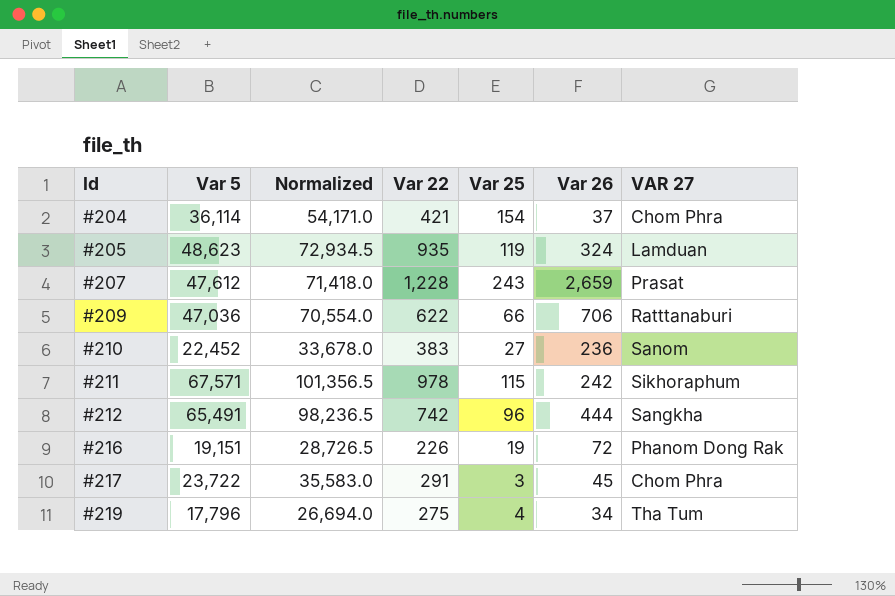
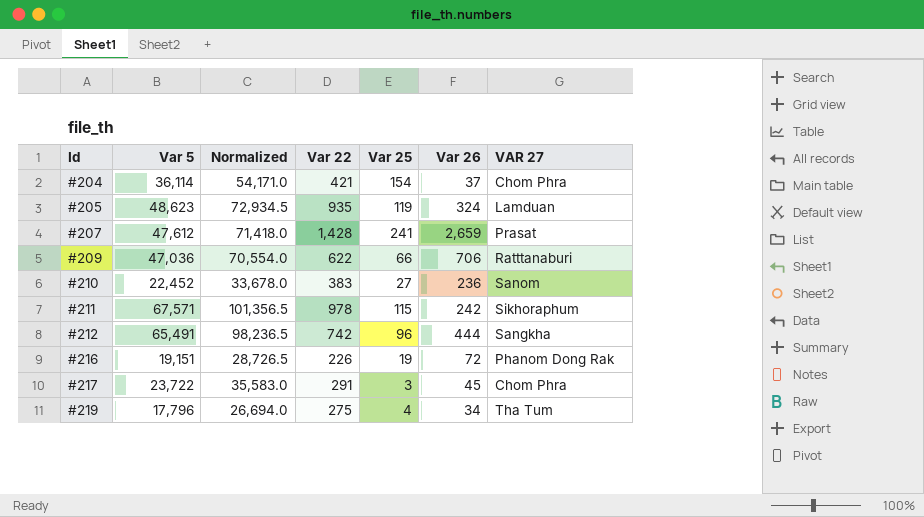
#207 | Var 22: 1,228 -> 1,428
#207 | Var 25: 243 -> 241

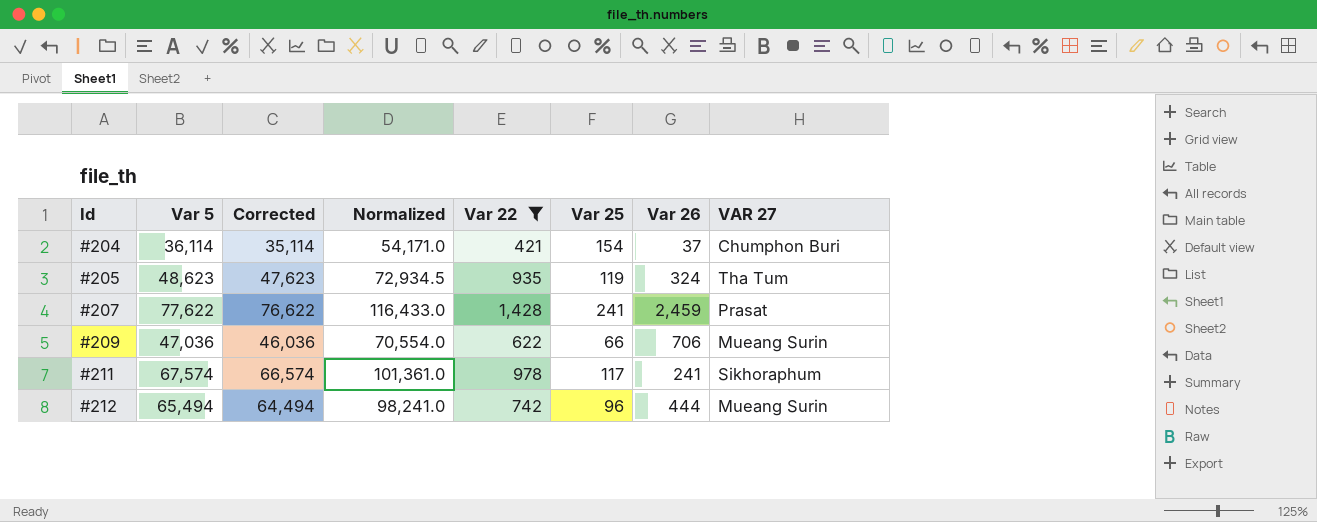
filter: none -> Var 22 >= 421
column Corrected | formula: none -> [Var 5] - 1000
#204 | VAR 27: Chom Phra -> Chumphon Buri
#205 | VAR 27: Lamduan -> Tha Tum
#207 | Var 5: 47,612 -> 77,622
#207 | Normalized: 71,418.0 -> 116,433.0
#207 | Var 26: 2,659 -> 2,459
#209 | VAR 27: Ratttanaburi -> Mueang Surin
#211 | Var 5: 67,571 -> 67,574
#211 | Normalized: 101,356.5 -> 101,361.0
#211 | Var 25: 115 -> 117
#211 | Var 26: 242 -> 241
#212 | Var 5: 65,491 -> 65,494
#212 | Normalized: 98,236.5 -> 98,241.0
#212 | VAR 27: Sangkha -> Mueang Surin

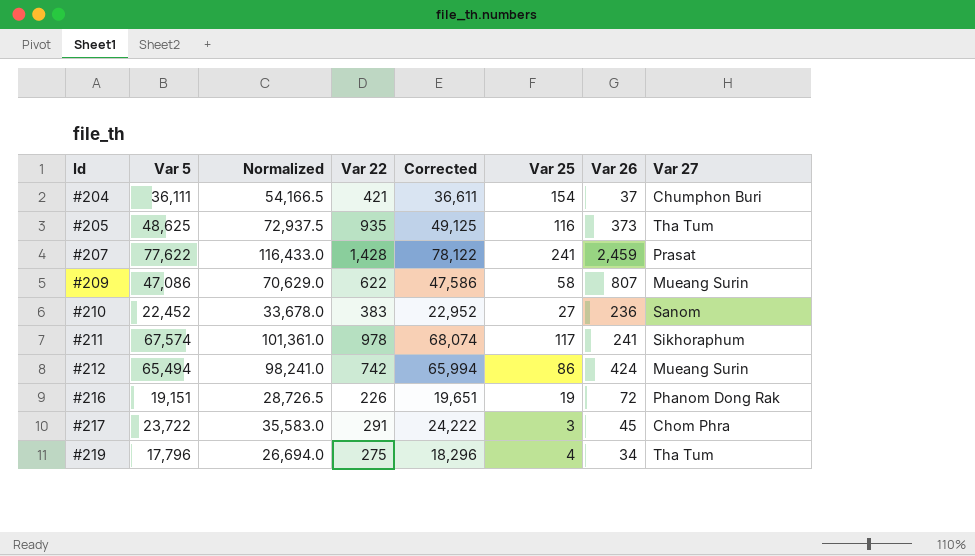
filter: Var 22 >= 421 -> none
column Corrected | formula: [Var 5] - 1000 -> [Var 5] + 500
column Corrected | position: 3 -> 5
column name: VAR 27 -> Var 27
#204 | Var 5: 36,114 -> 36,111
#204 | Normalized: 54,171.0 -> 54,166.5
#205 | Var 5: 48,623 -> 48,625
#205 | Normalized: 72,934.5 -> 72,937.5
#205 | Var 25: 119 -> 116
#205 | Var 26: 324 -> 373
#209 | Var 5: 47,036 -> 47,086
#209 | Normalized: 70,554.0 -> 70,629.0
#209 | Var 25: 66 -> 58
#209 | Var 26: 706 -> 807
#212 | Var 25: 96 -> 86
#212 | Var 26: 444 -> 424

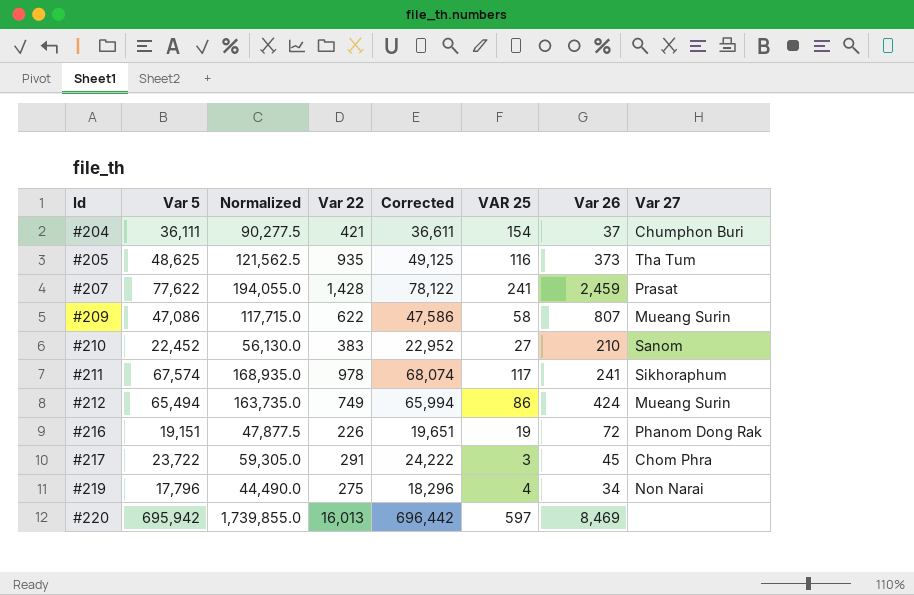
column Normalized | formula: [Var 5] * 1.5 -> [Var 5] * 2.5
column name: Var 25 -> VAR 25
#210 | Var 26: 236 -> 210
#212 | Var 22: 742 -> 749
#219 | Var 27: Tha Tum -> Non Narai
row #220: none -> 695,942 | 1,739,855.0 | 16,013 | 696,442 | 597 | 8,469 | none

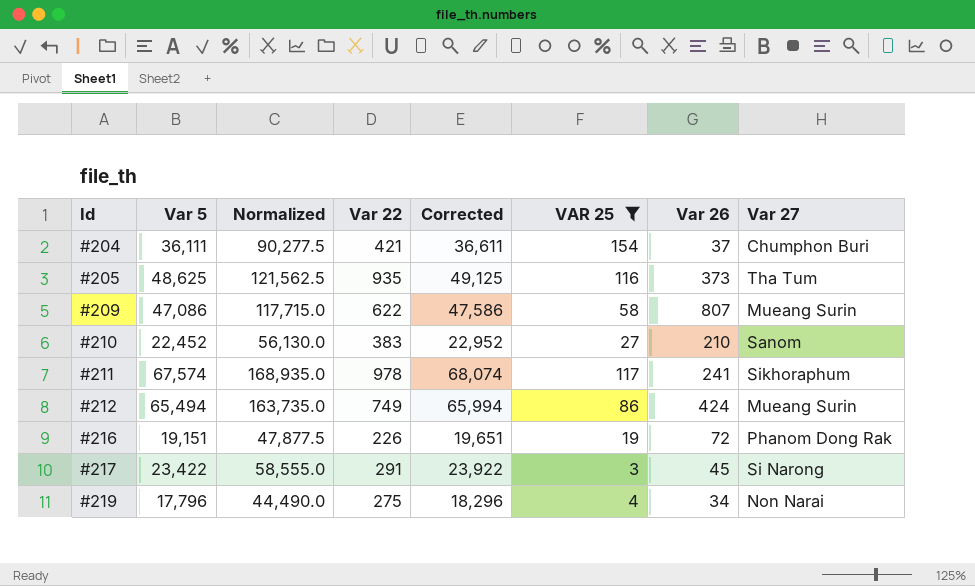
filter: none -> VAR 25 <= 154
#217 | Var 5: 23,722 -> 23,422
#217 | Normalized: 59,305.0 -> 58,555.0
#217 | Corrected: 24,222 -> 23,922
#217 | Var 27: Chom Phra -> Si Narong

